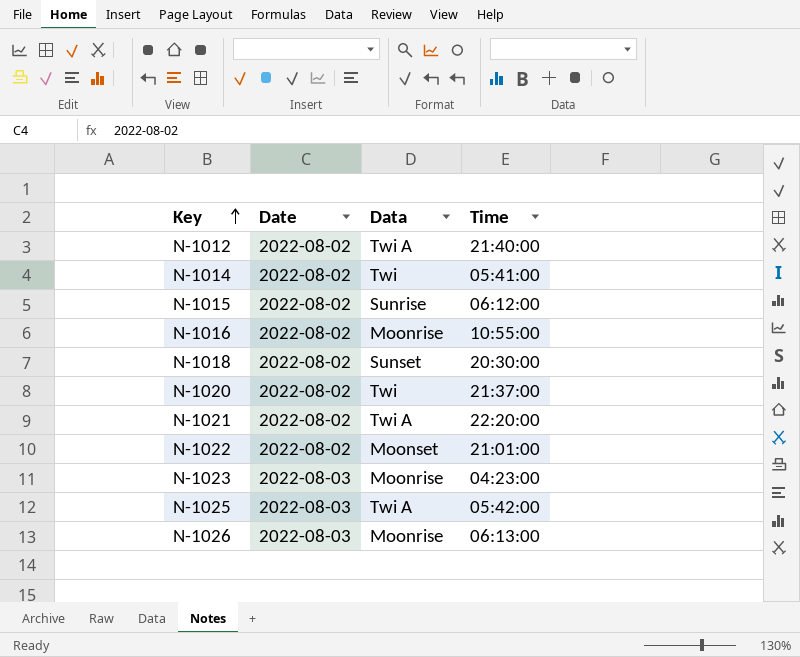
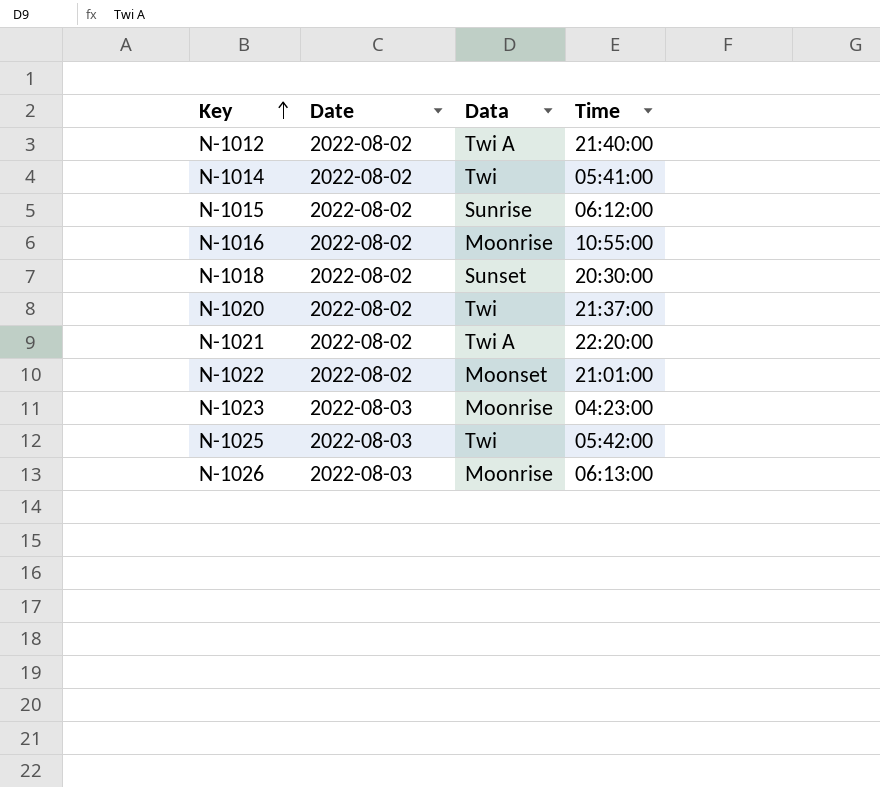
N-1025 | Data: Twi A -> Twi

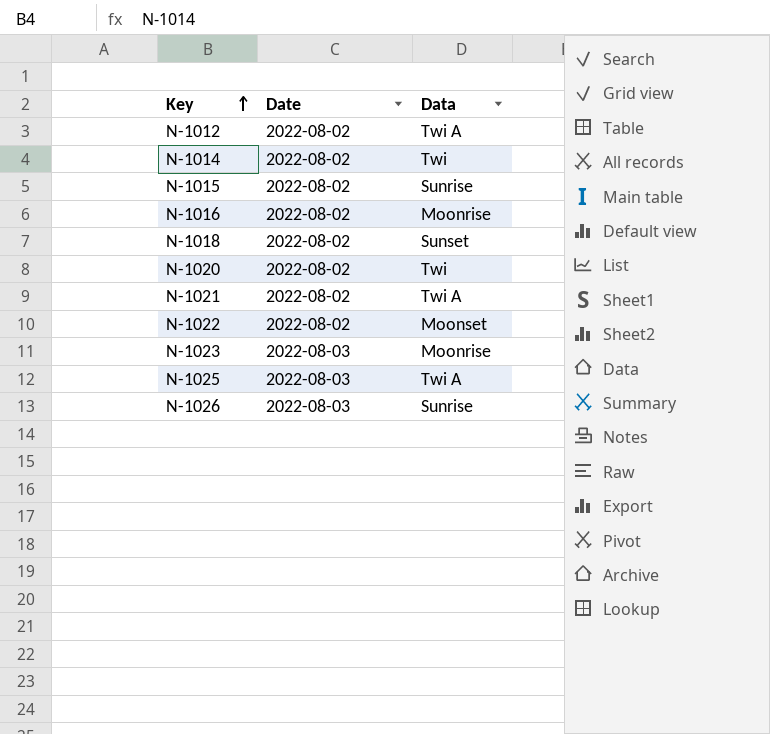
column Time | position: 4 -> none
N-1025 | Data: Twi -> Twi A
N-1026 | Data: Moonrise -> Sunrise

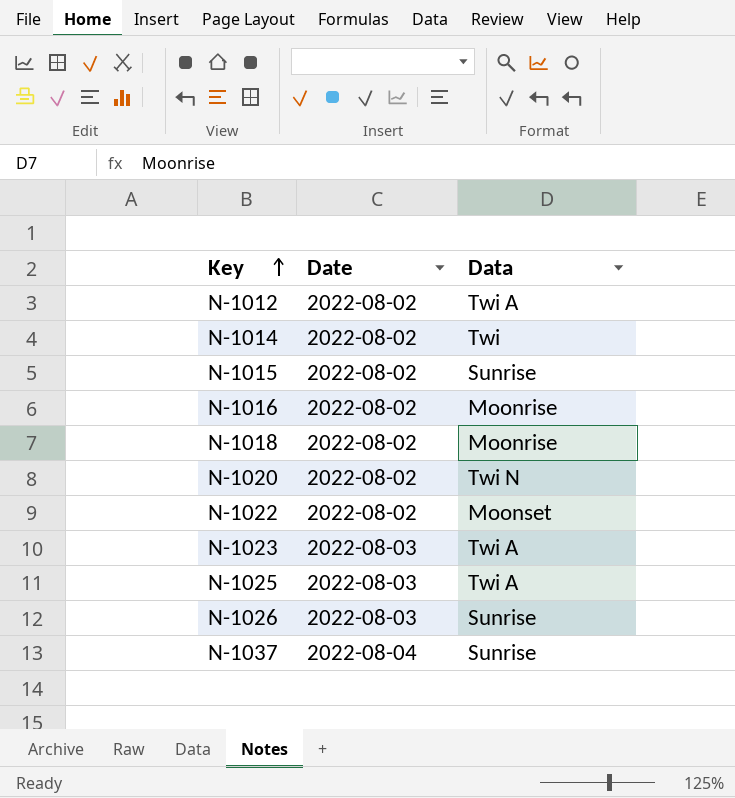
row N-1021: 2022-08-02 | Twi A -> none
N-1018 | Data: Sunset -> Moonrise
N-1020 | Data: Twi -> Twi N
N-1023 | Data: Moonrise -> Twi A
row N-1037: none -> 2022-08-04 | Sunrise

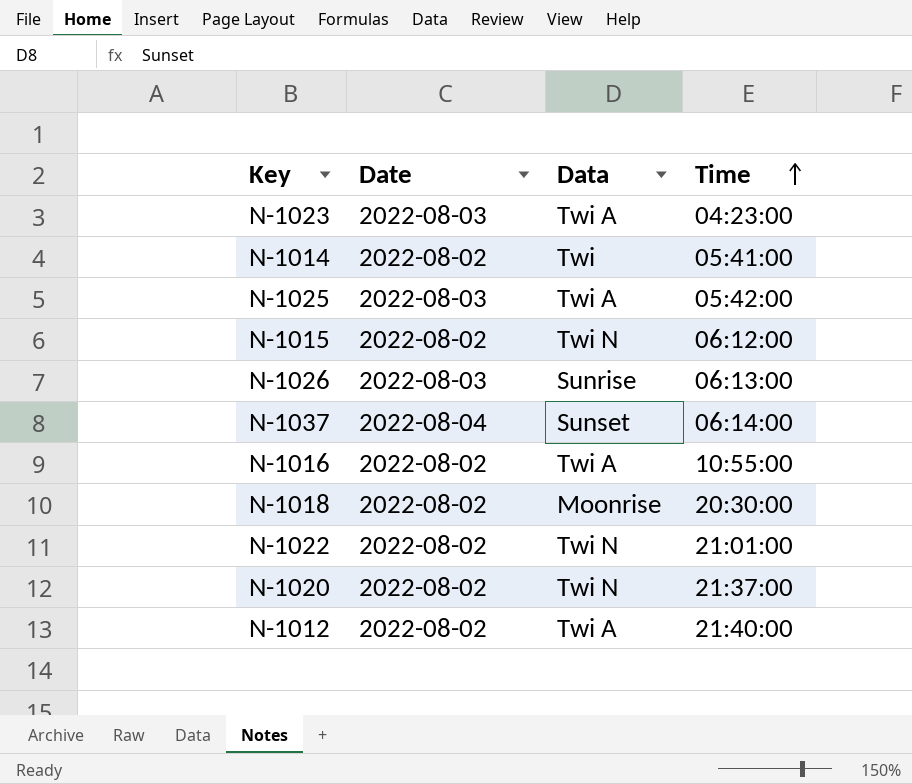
row order: Key ascending -> Time ascending
column Time | position: none -> 4
N-1015 | Data: Sunrise -> Twi N
N-1037 | Data: Sunrise -> Sunset
N-1016 | Data: Moonrise -> Twi A
N-1022 | Data: Moonset -> Twi N

